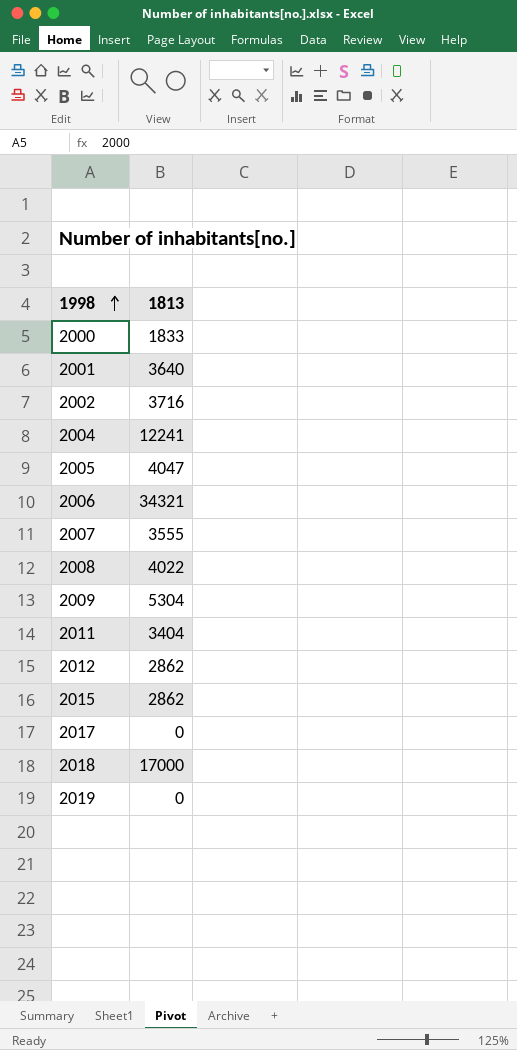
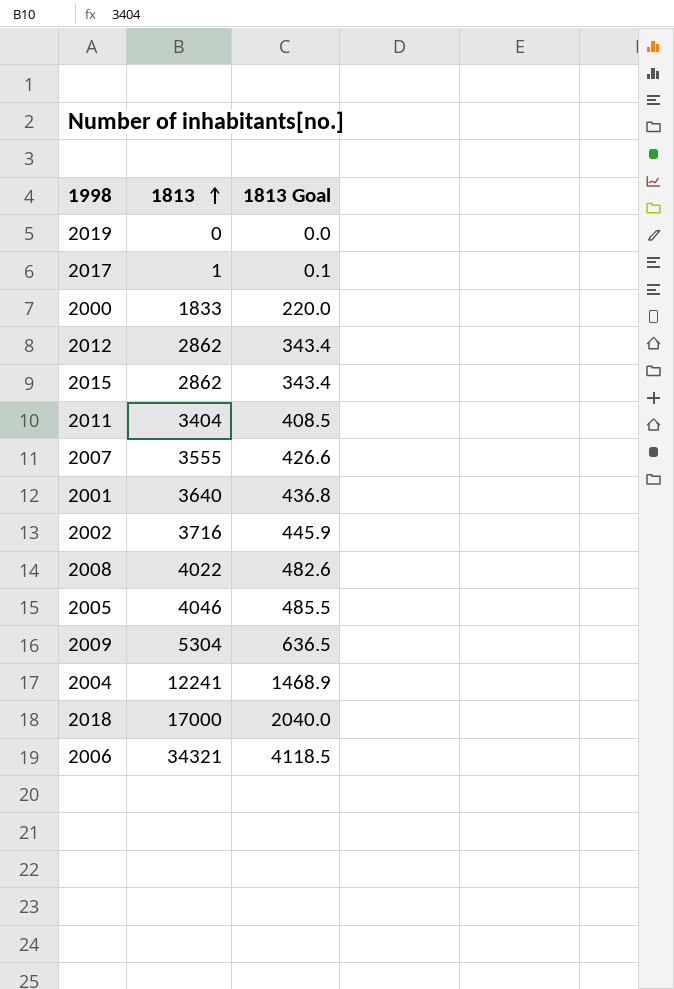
row order: 1998 ascending -> 1813 ascending
column 1813 Goal | formula: none -> [1813] * 0.12
2017 | 1813: 0 -> 1
2005 | 1813: 4047 -> 4046

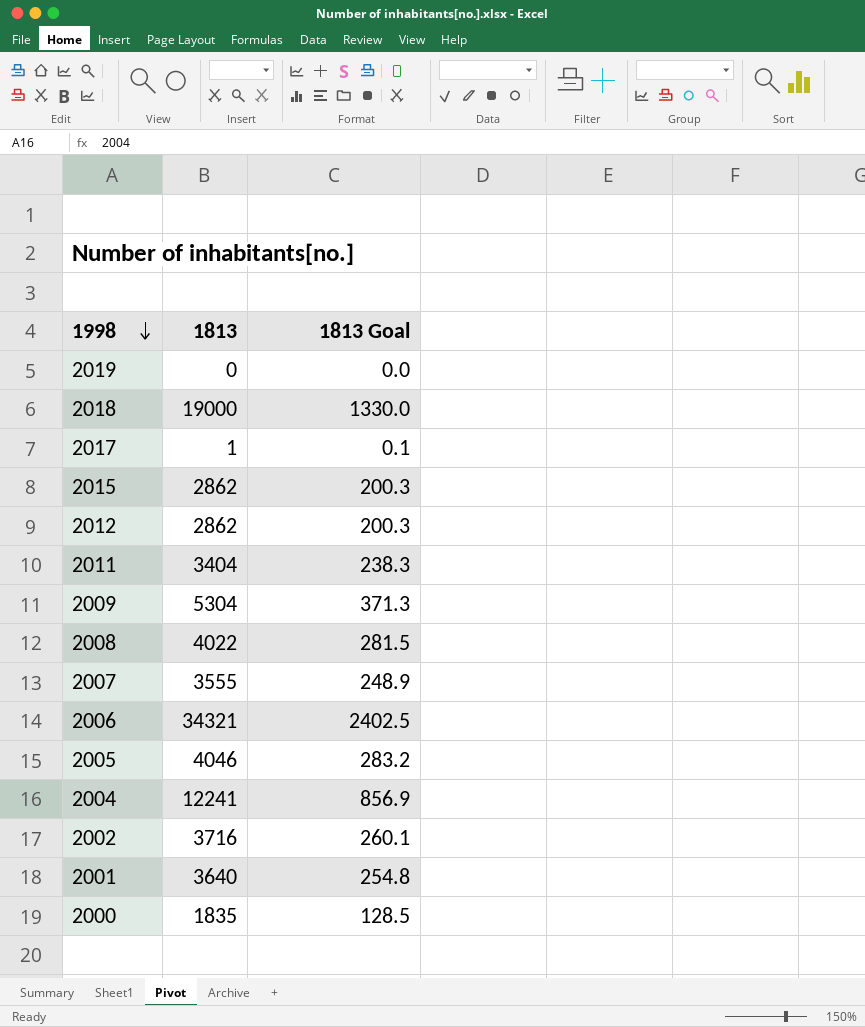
row order: 1813 ascending -> 1998 descending
column 1813 Goal | formula: [1813] * 0.12 -> [1813] * 0.07
2018 | 1813: 17000 -> 19000
2000 | 1813: 1833 -> 1835

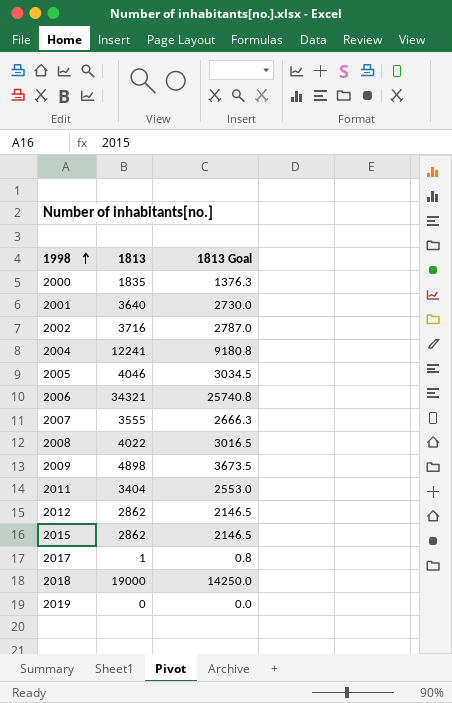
row order: 1998 descending -> 1998 ascending
column 1813 Goal | formula: [1813] * 0.07 -> [1813] * 0.75
2009 | 1813: 5304 -> 4898

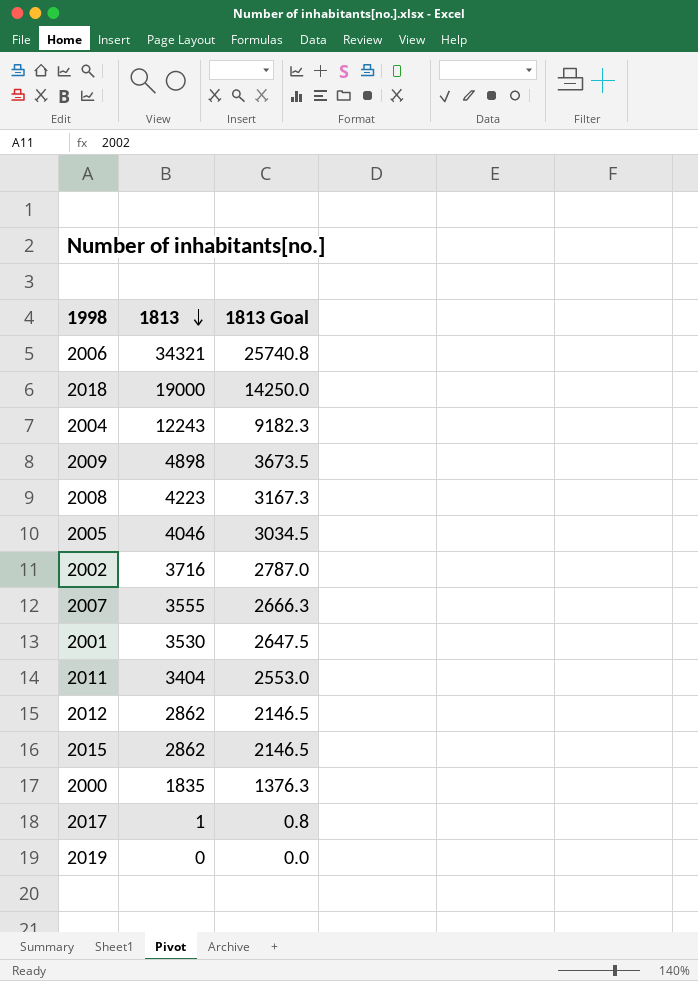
row order: 1998 ascending -> 1813 descending
2004 | 1813: 12241 -> 12243
2004 | 1813 Goal: 9180.8 -> 9182.3
2008 | 1813: 4022 -> 4223
2008 | 1813 Goal: 3016.5 -> 3167.3
2001 | 1813: 3640 -> 3530
2001 | 1813 Goal: 2730.0 -> 2647.5

